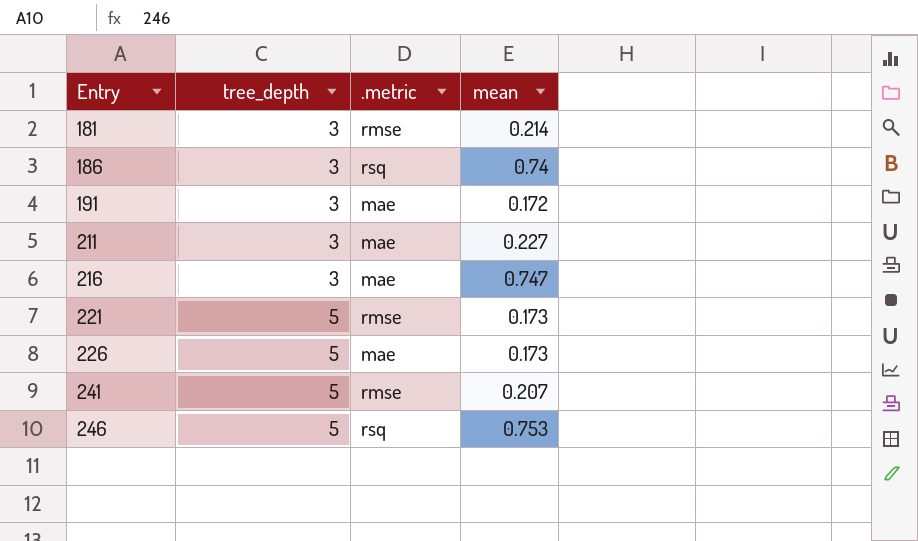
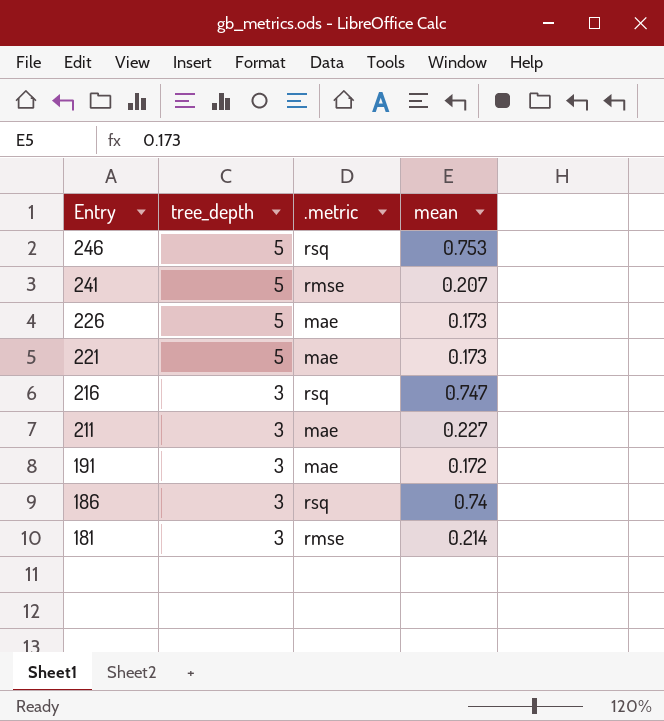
row order: Entry ascending -> Entry descending
221 | .metric: rmse -> mae
216 | .metric: mae -> rsq

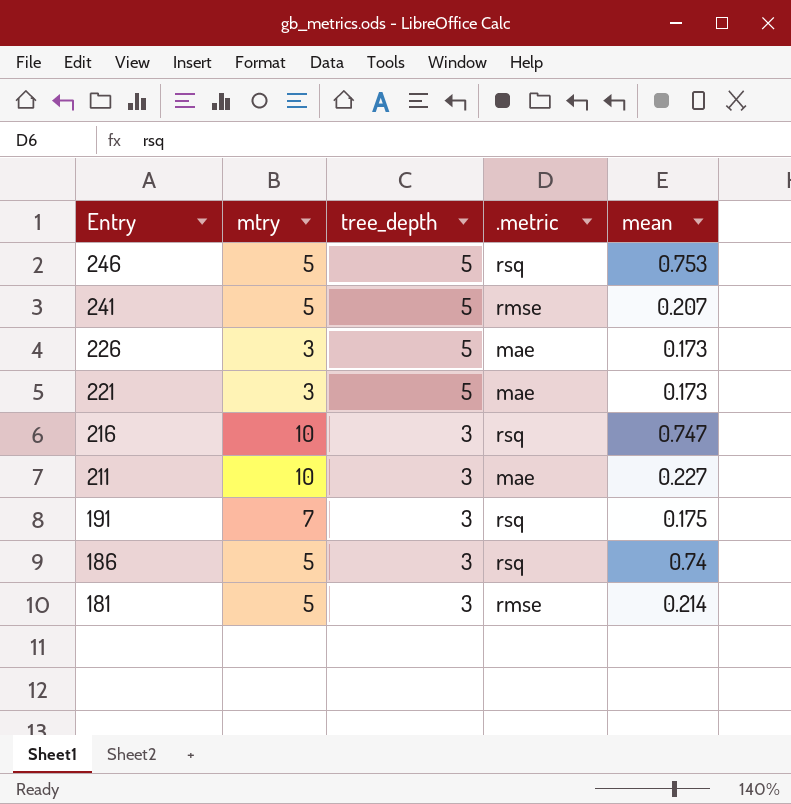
column mtry | position: none -> 2
191 | .metric: mae -> rsq
191 | mean: 0.172 -> 0.175

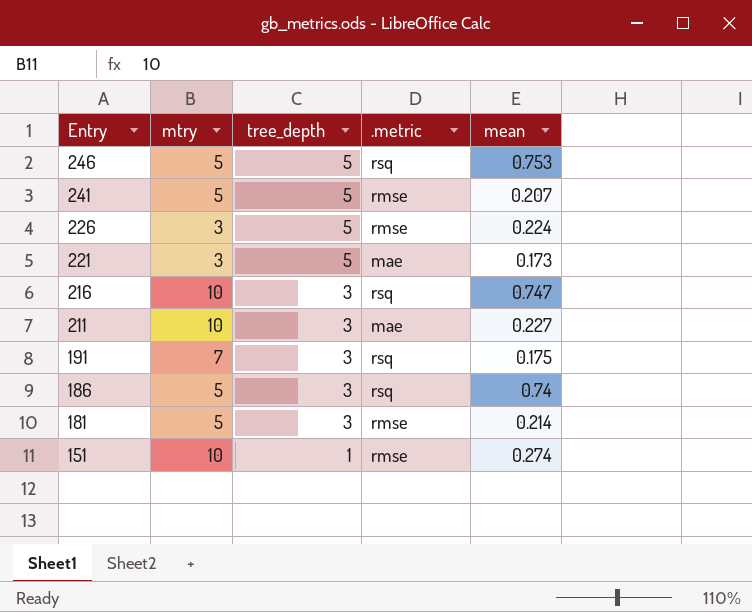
226 | .metric: mae -> rmse
226 | mean: 0.173 -> 0.224
row 151: none -> 10 | 1 | rmse | 0.274

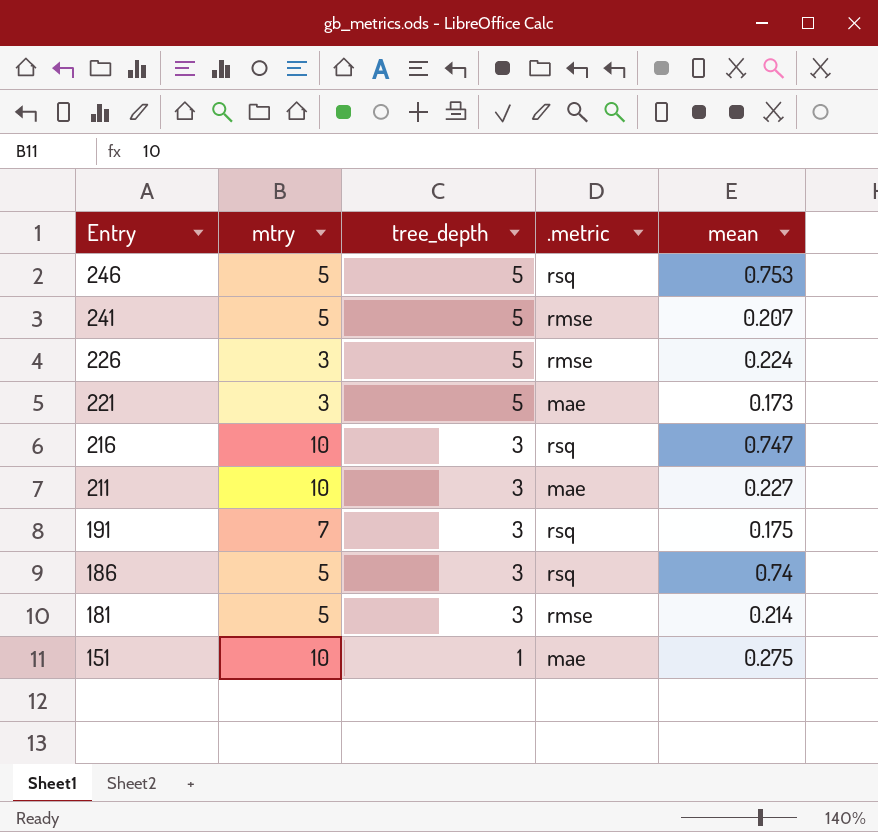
151 | .metric: rmse -> mae
151 | mean: 0.274 -> 0.275

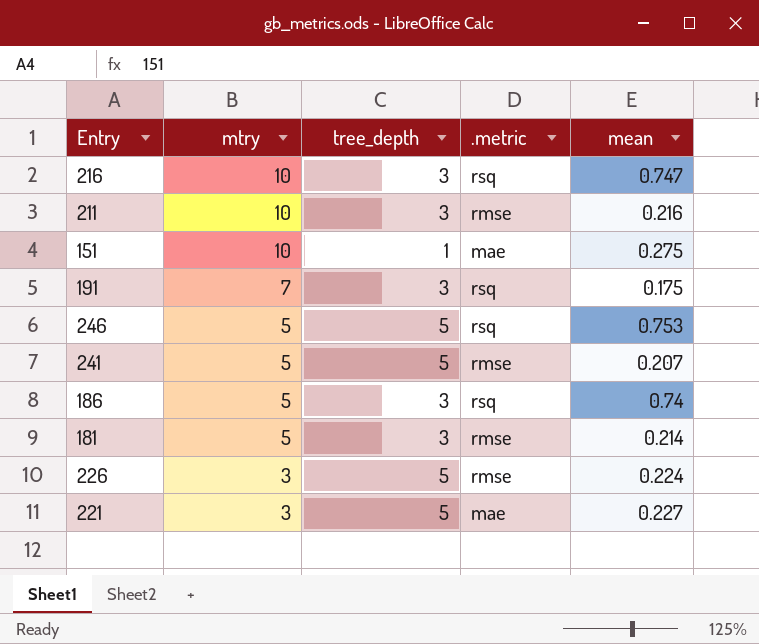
row order: Entry descending -> mtry descending
211 | .metric: mae -> rmse
211 | mean: 0.227 -> 0.216
221 | mean: 0.173 -> 0.227

